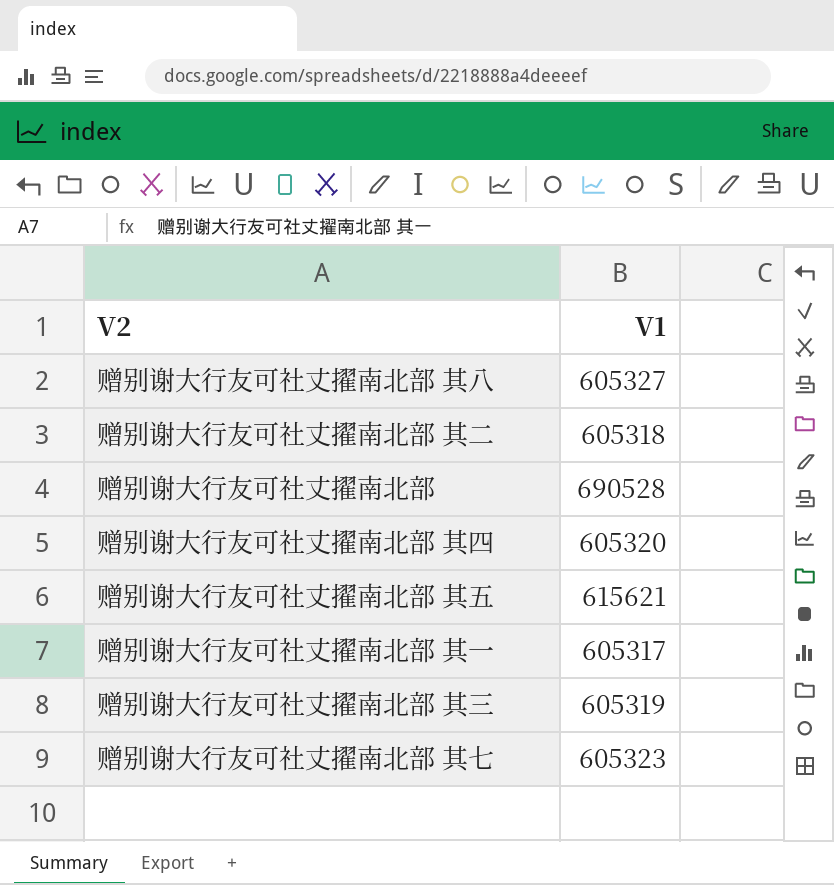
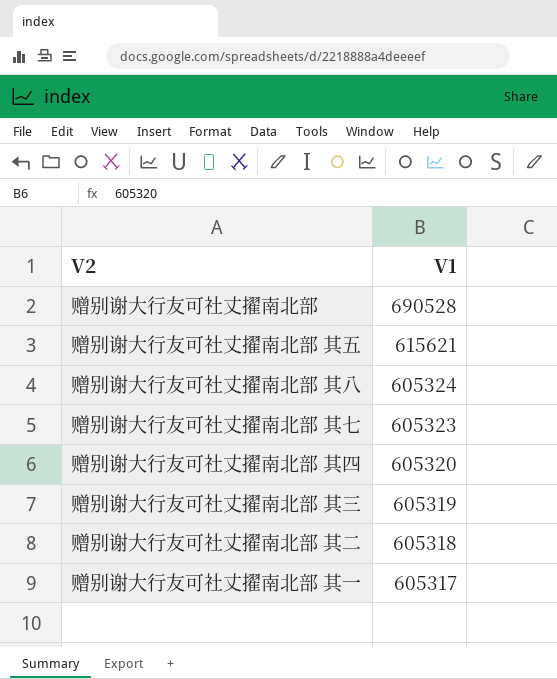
row order: none -> V1 descending
赠别谢大行友可社丈擢南北部 其八 | V1: 605327 -> 605324

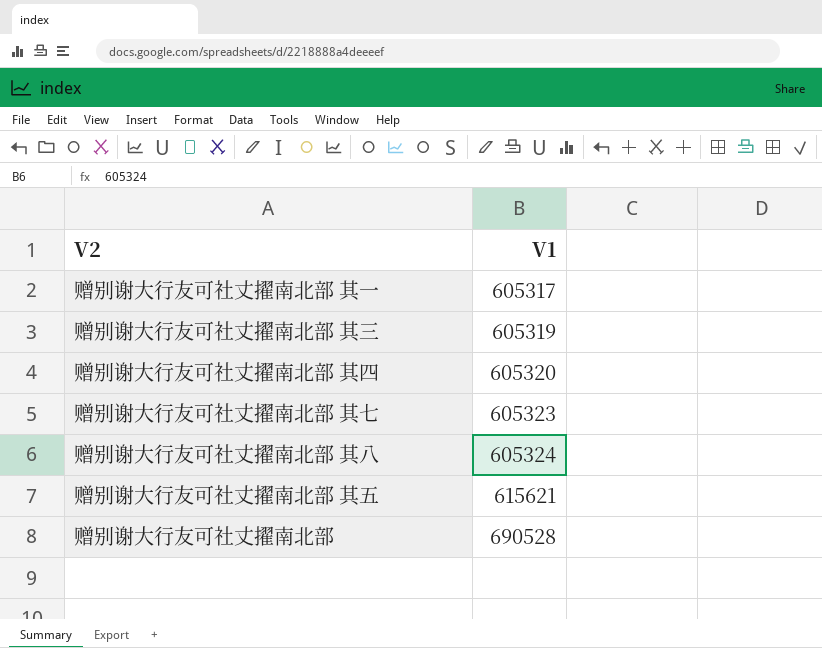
row order: V1 descending -> V1 ascending
row 赠别谢大行友可社丈擢南北部 其二: 605318 -> none

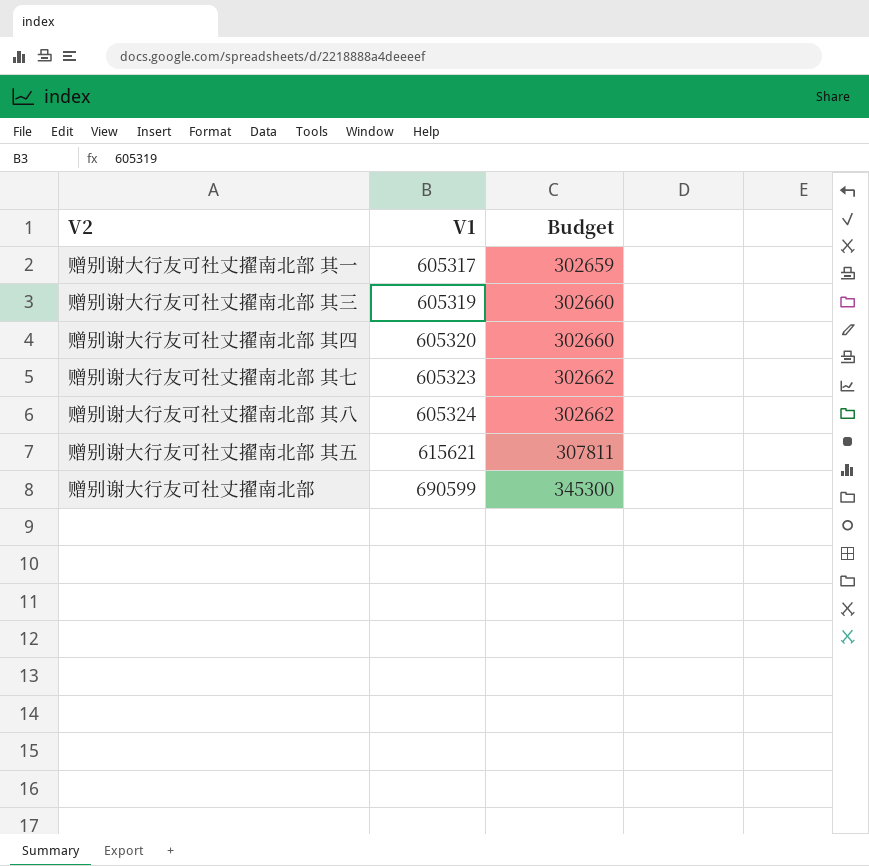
column Budget | formula: none -> [V1] * 0.5
赠别谢大行友可社丈擢南北部 | V1: 690528 -> 690599

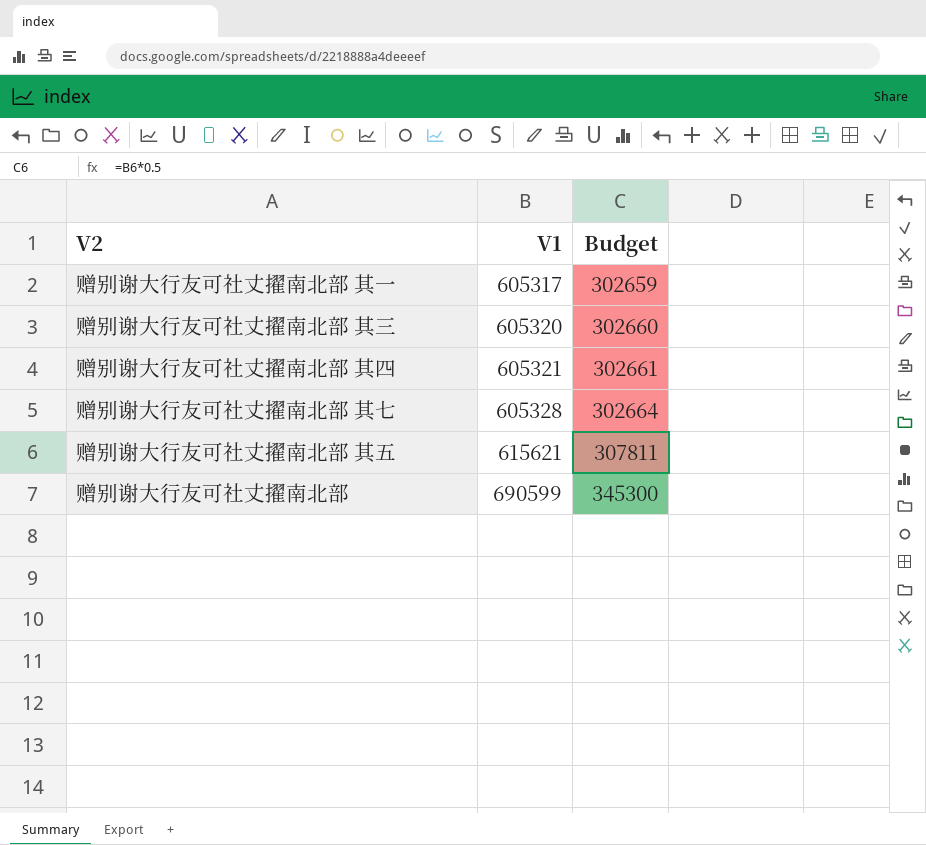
row 赠别谢大行友可社丈擢南北部 其八: 605324 | 302662 -> none
赠别谢大行友可社丈擢南北部 其三 | V1: 605319 -> 605320
赠别谢大行友可社丈擢南北部 其四 | V1: 605320 -> 605321
赠别谢大行友可社丈擢南北部 其四 | Budget: 302660 -> 302661
赠别谢大行友可社丈擢南北部 其七 | V1: 605323 -> 605328
赠别谢大行友可社丈擢南北部 其七 | Budget: 302662 -> 302664

